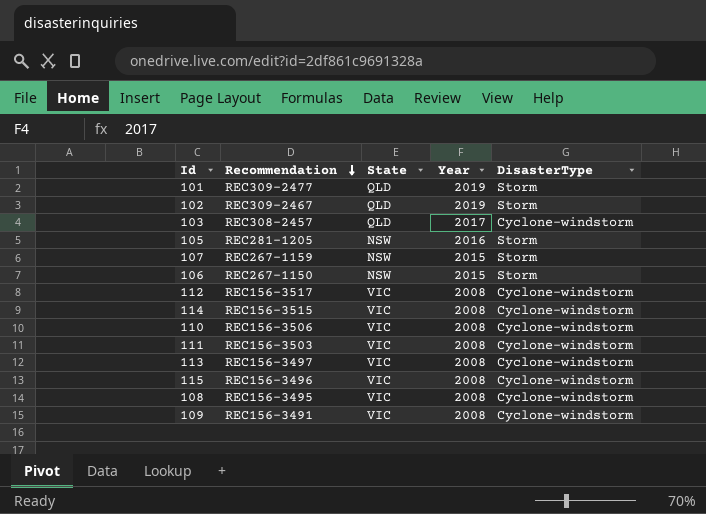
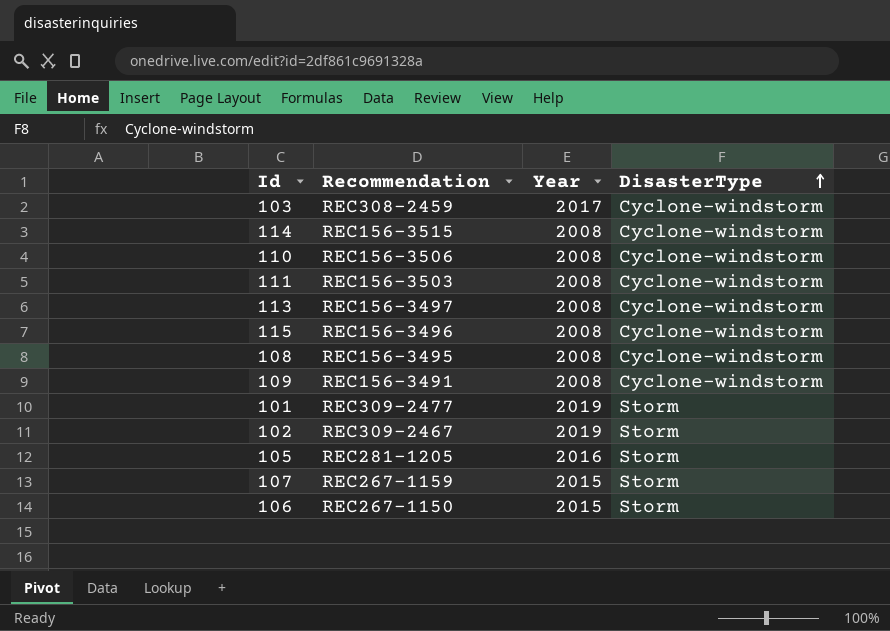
row order: Recommendation descending -> DisasterType ascending
column State | position: 3 -> none
row 112: REC156-3517 | VIC | 2008 | Cyclone-windstorm -> none
103 | Recommendation: REC308-2457 -> REC308-2459

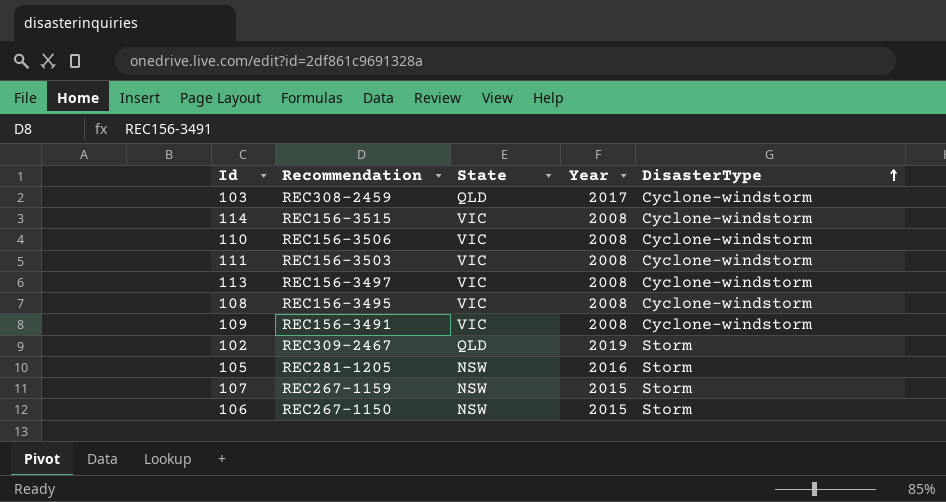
column State | position: none -> 3
row 115: REC156-3496 | 2008 | Cyclone-windstorm -> none
row 101: REC309-2477 | 2019 | Storm -> none

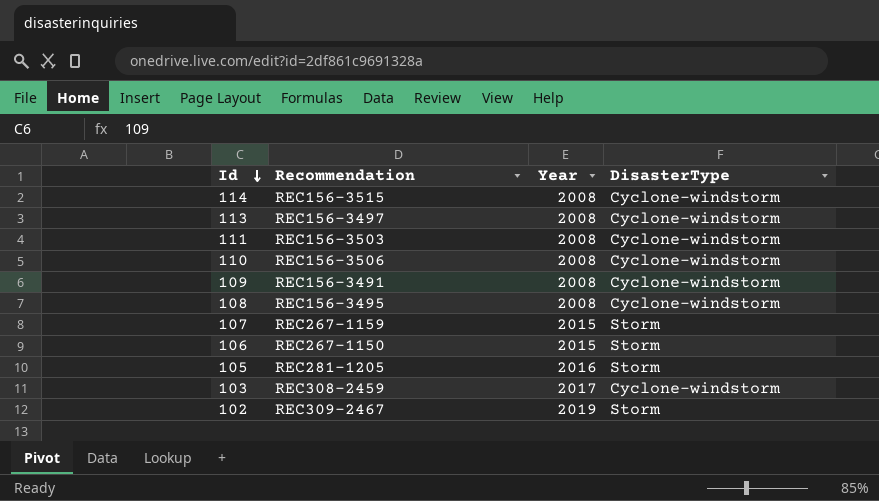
row order: DisasterType ascending -> Id descending
column State | position: 3 -> none

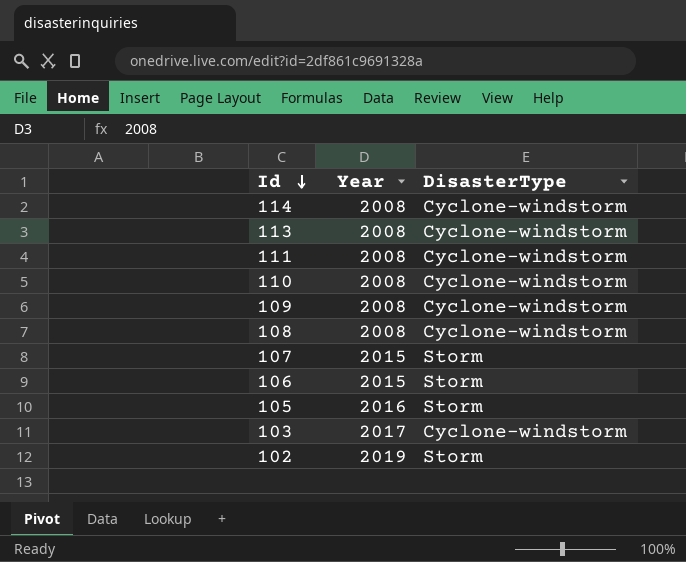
column Recommendation | position: 2 -> none

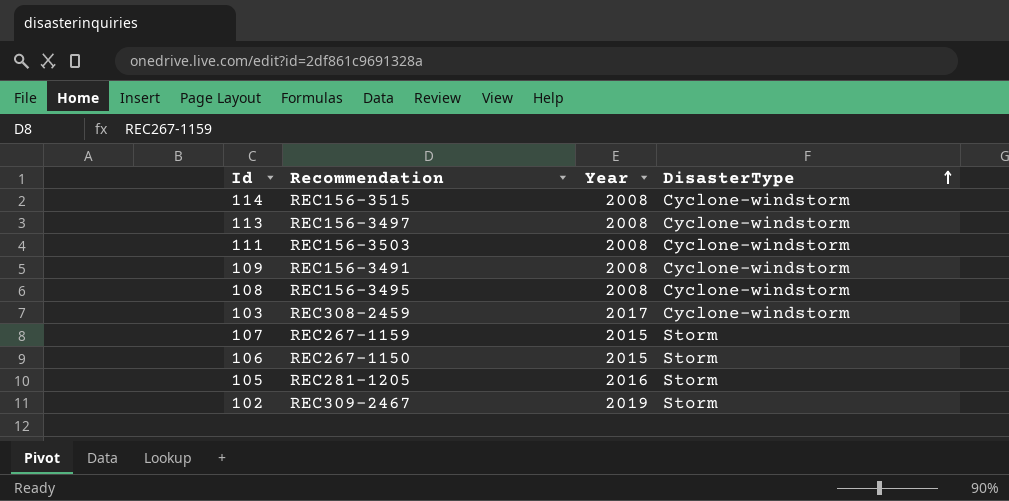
row order: Id descending -> DisasterType ascending
column Recommendation | position: none -> 2
row 110: 2008 | Cyclone-windstorm -> none

